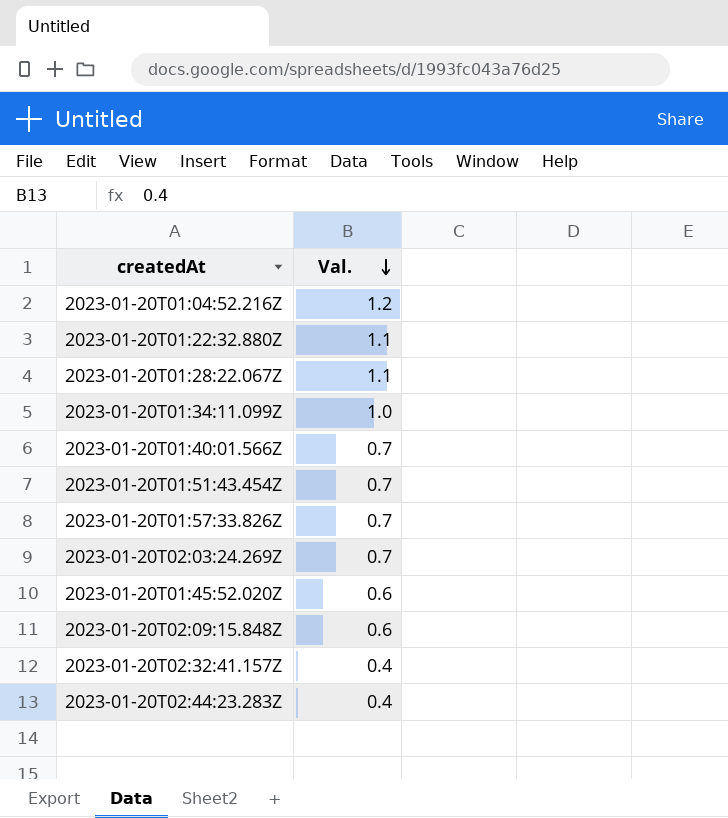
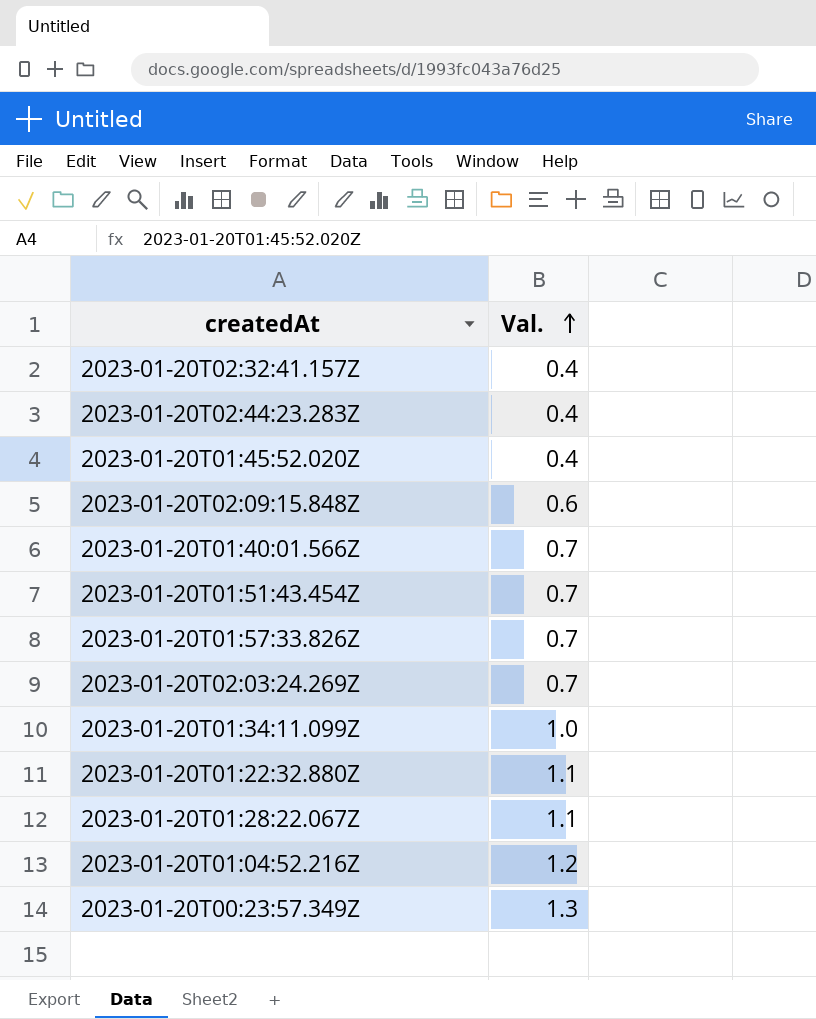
row order: Val. descending -> Val. ascending
2023-01-20T01:45:52.020Z | Val.: 0.6 -> 0.4
row 2023-01-20T00:23:57.349Z: none -> 1.3

